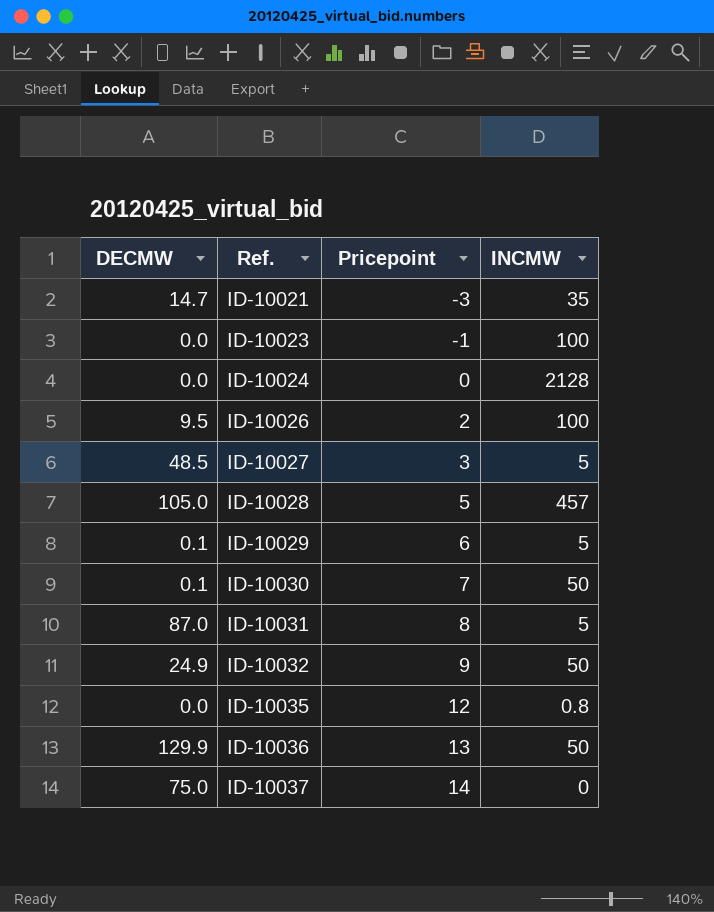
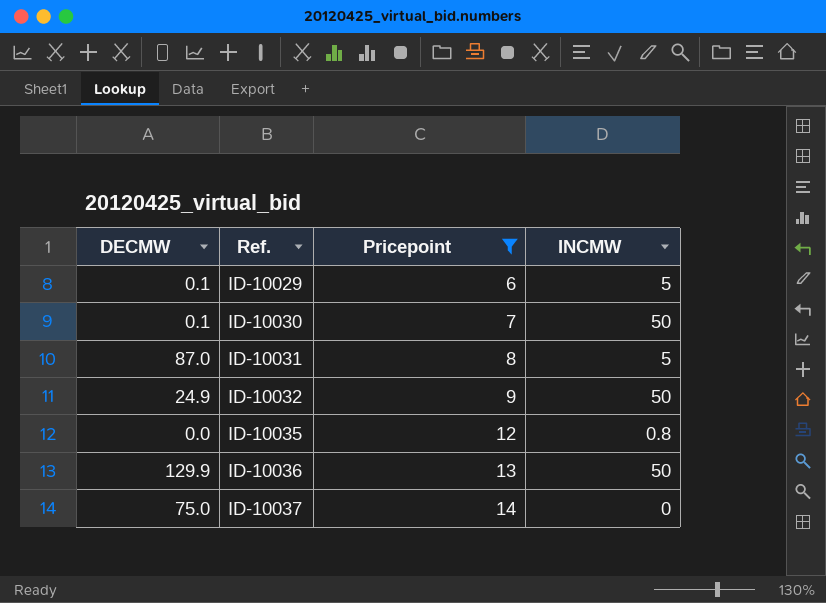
filter: none -> Pricepoint >= 6

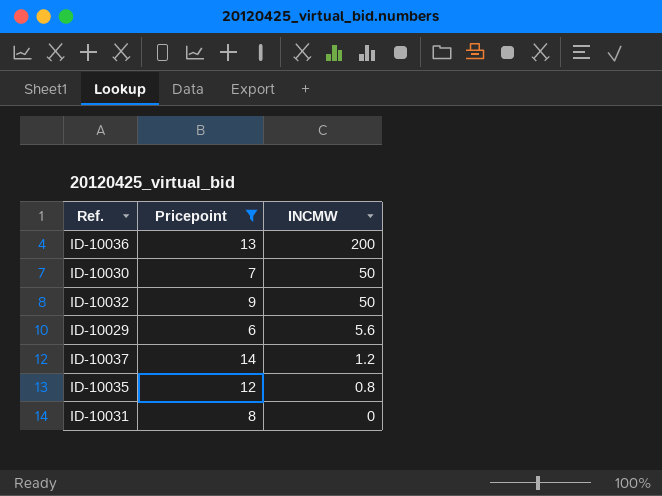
row order: Ref. ascending -> INCMW descending
column DECMW | position: 1 -> none
ID-10036 | INCMW: 50 -> 200
ID-10029 | INCMW: 5 -> 5.6
ID-10037 | INCMW: 0 -> 1.2
ID-10031 | INCMW: 5 -> 0

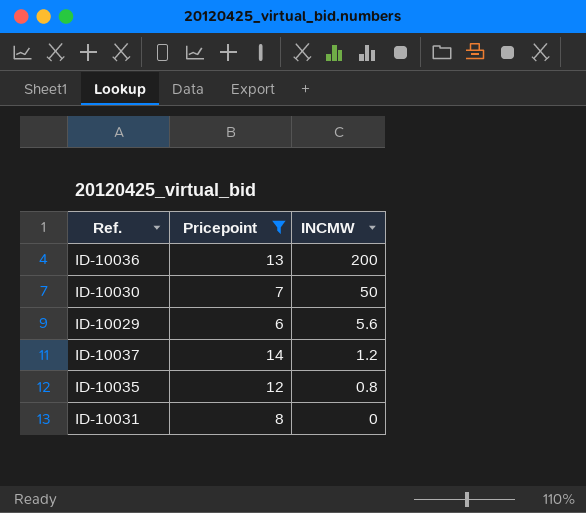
row ID-10032: 9 | 50 -> none

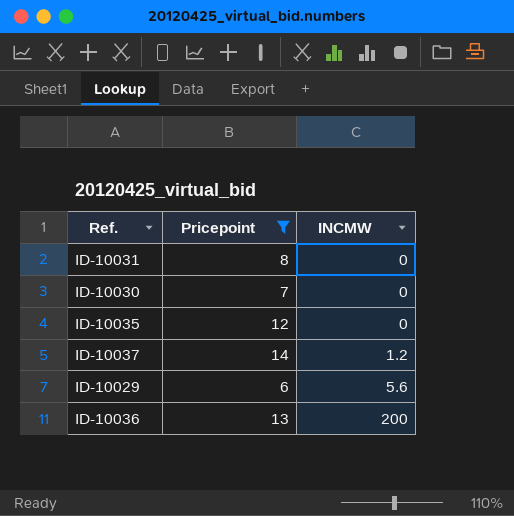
row order: INCMW descending -> INCMW ascending
ID-10030 | INCMW: 50 -> 0
ID-10035 | INCMW: 0.8 -> 0

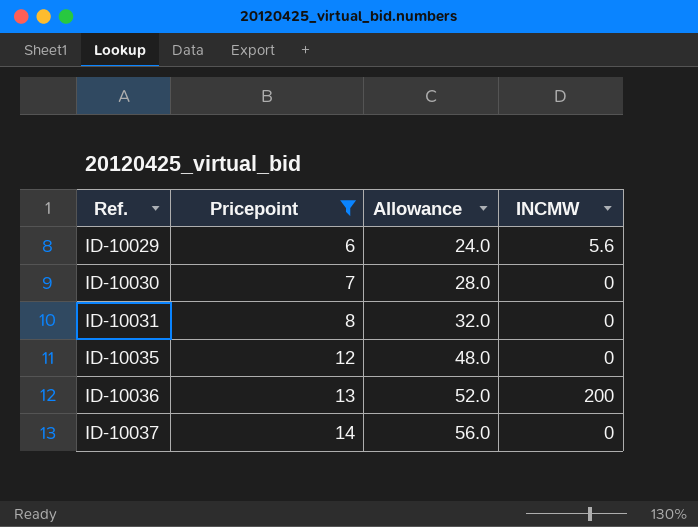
row order: INCMW ascending -> Ref. ascending
column Allowance | formula: none -> [Pricepoint] * 4
ID-10037 | INCMW: 1.2 -> 0

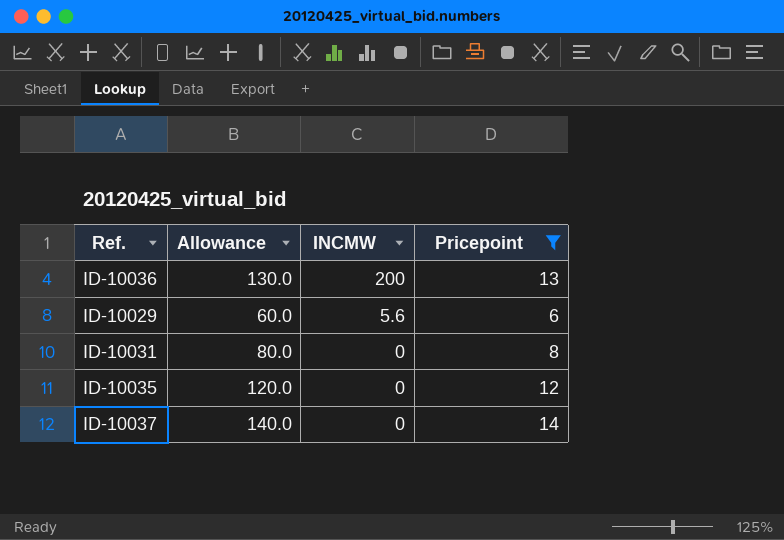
row order: Ref. ascending -> INCMW descending
column Allowance | formula: [Pricepoint] * 4 -> [Pricepoint] * 10
column Pricepoint | position: 2 -> 4
row ID-10030: 7 | 28.0 | 0 -> none

